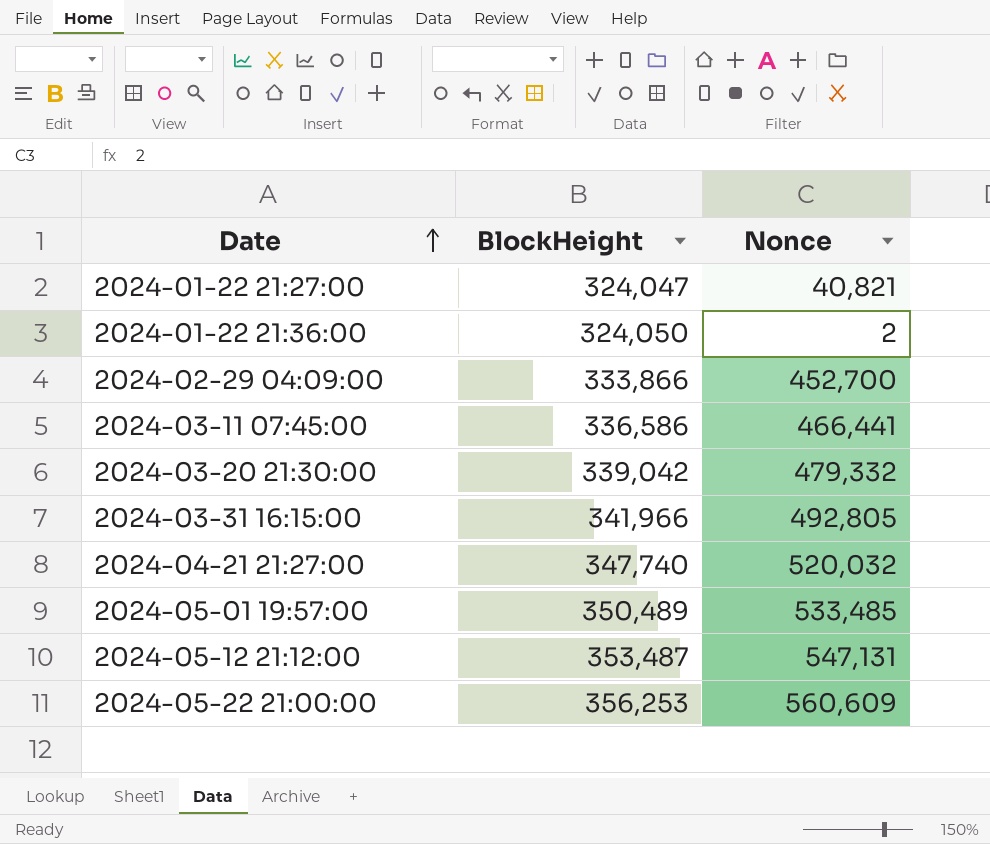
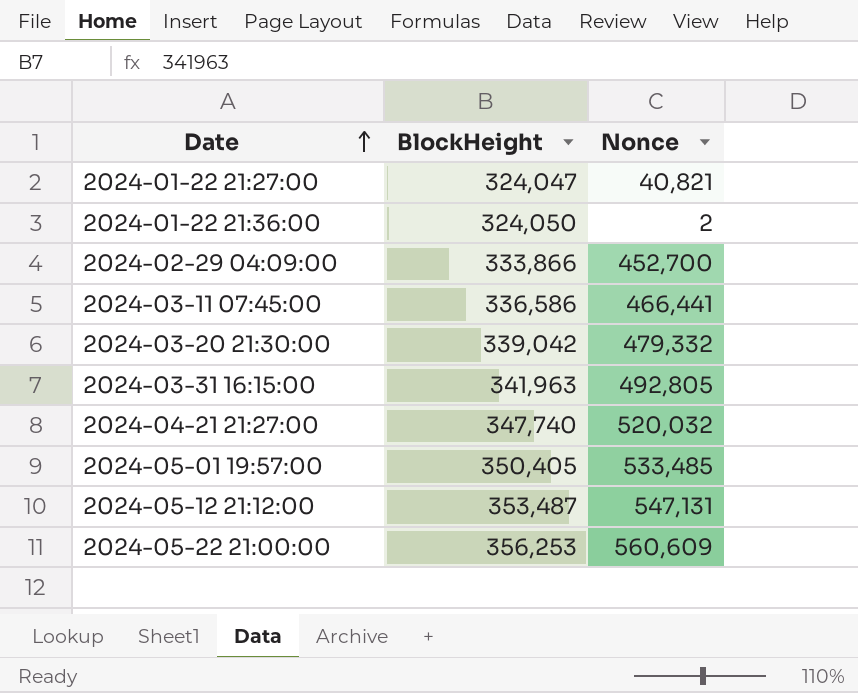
2024-03-31 16:15:00 | BlockHeight: 341,966 -> 341,963
2024-05-01 19:57:00 | BlockHeight: 350,489 -> 350,405

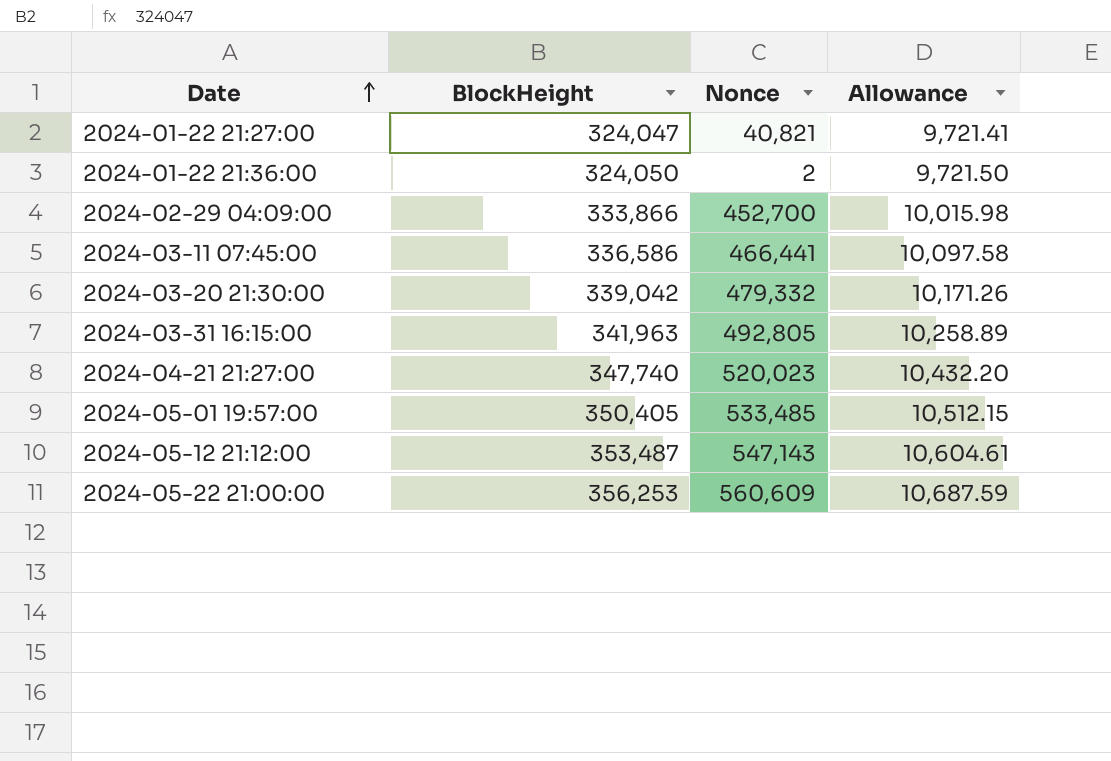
column Allowance | formula: none -> [BlockHeight] * 0.03
2024-04-21 21:27:00 | Nonce: 520,032 -> 520,023
2024-05-12 21:12:00 | Nonce: 547,131 -> 547,143

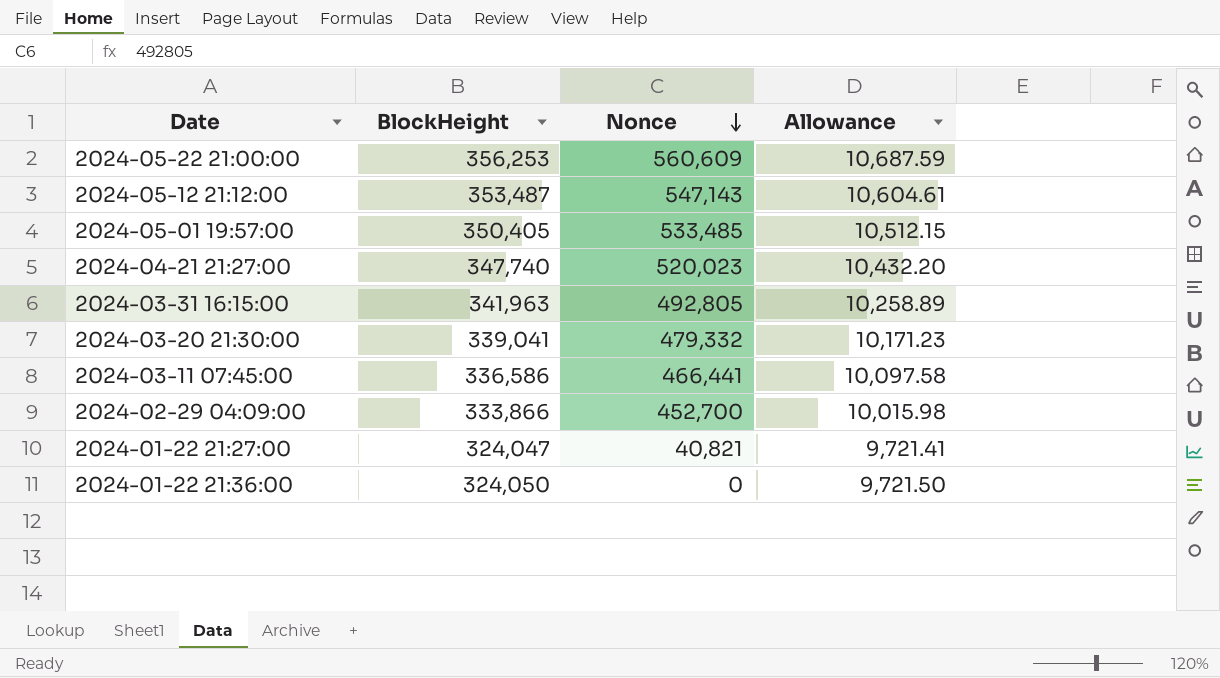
row order: Date ascending -> Nonce descending
2024-03-20 21:30:00 | BlockHeight: 339,042 -> 339,041
2024-03-20 21:30:00 | Allowance: 10,171.26 -> 10,171.23
2024-01-22 21:36:00 | Nonce: 2 -> 0

